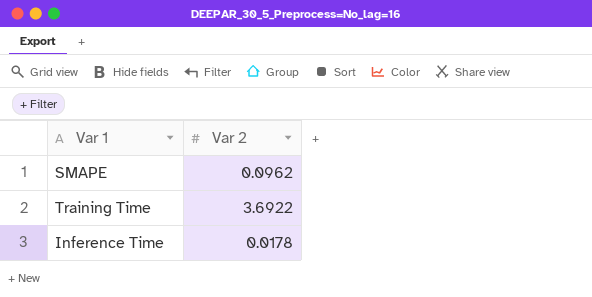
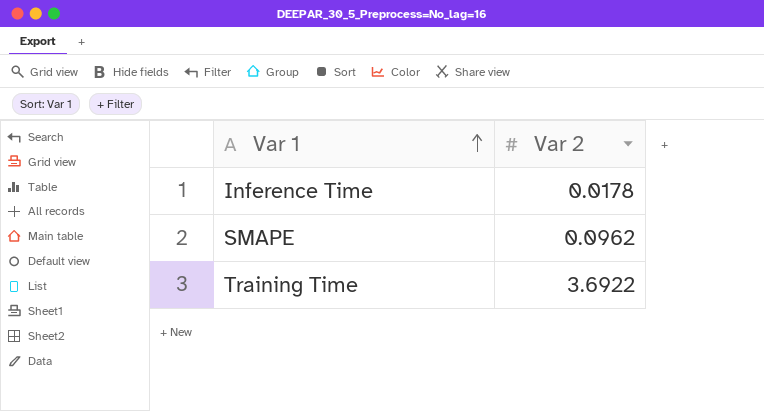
row order: none -> Var 1 ascending

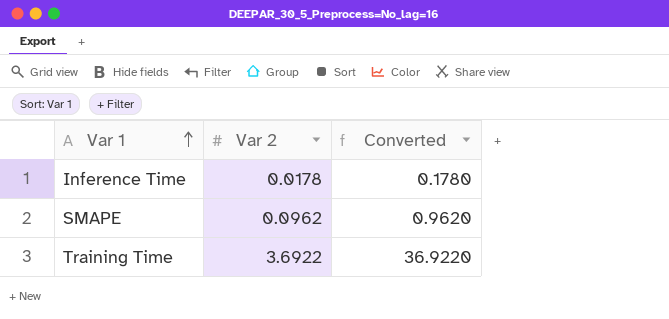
column Converted | formula: none -> [Var 2] * 10

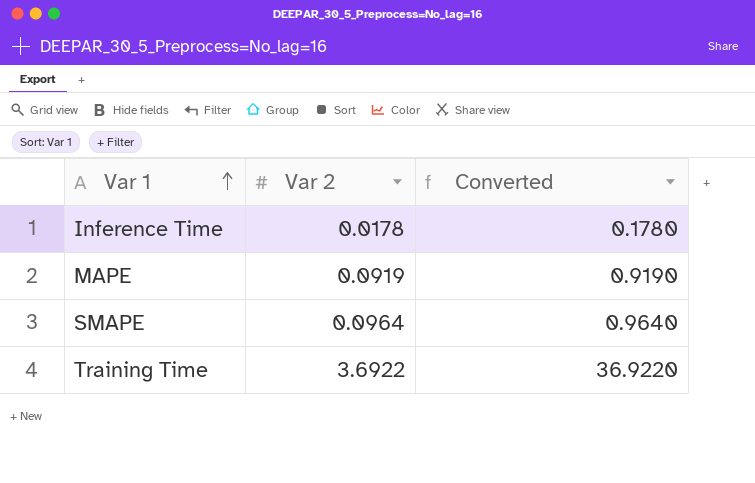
row MAPE: none -> 0.0919 | 0.9190
SMAPE | Var 2: 0.0962 -> 0.0964
SMAPE | Converted: 0.9620 -> 0.9640

